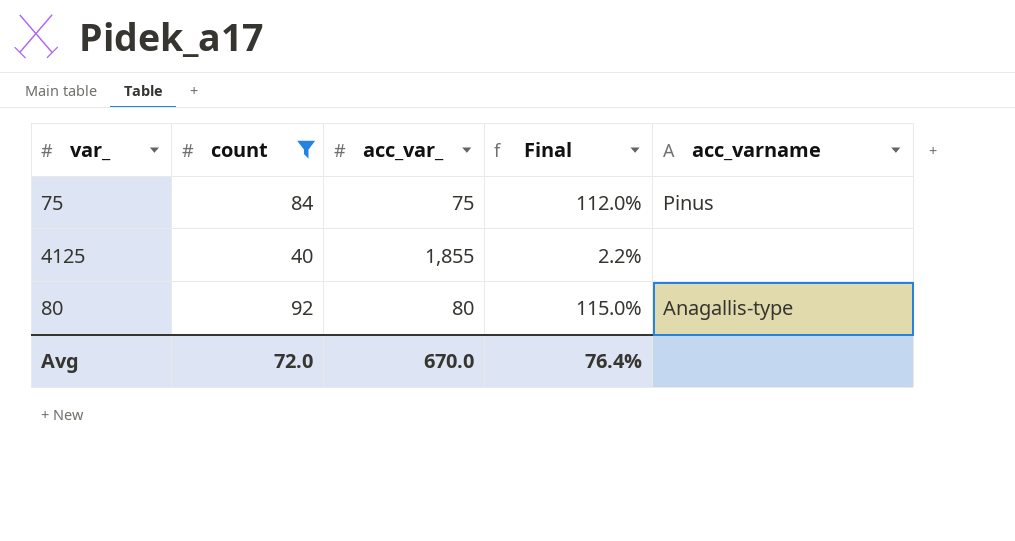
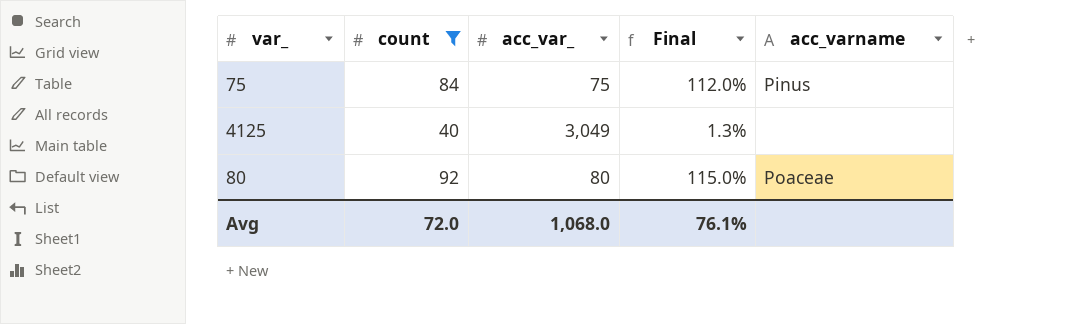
4125 | acc_var_: 1,855 -> 3,049
4125 | Final: 2.2% -> 1.3%
80 | acc_varname: Anagallis-type -> Poaceae
Avg | acc_var_: 670.0 -> 1,068.0
Avg | Final: 76.4% -> 76.1%

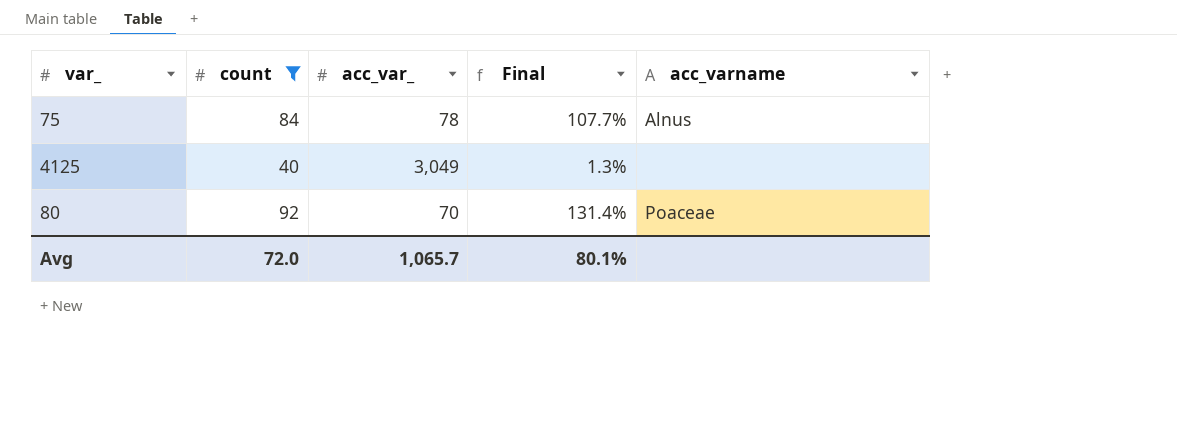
75 | acc_var_: 75 -> 78
75 | Final: 112.0% -> 107.7%
75 | acc_varname: Pinus -> Alnus
80 | acc_var_: 80 -> 70
80 | Final: 115.0% -> 131.4%
Avg | acc_var_: 1,068.0 -> 1,065.7
Avg | Final: 76.1% -> 80.1%

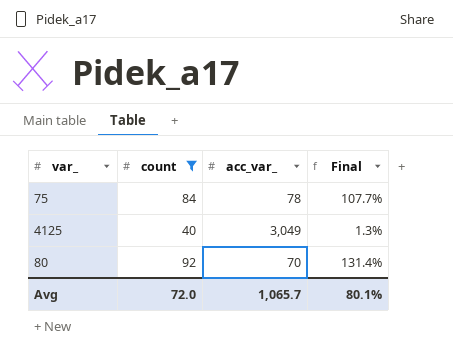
column acc_varname | position: 5 -> none

